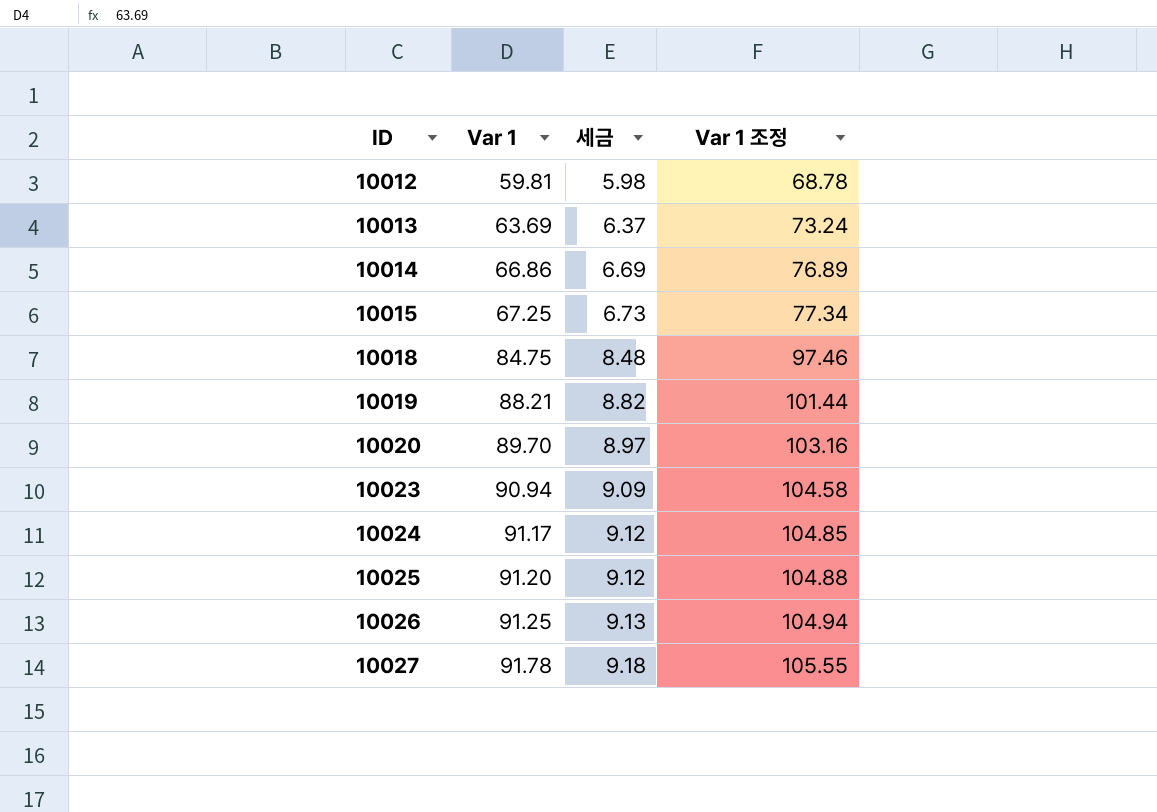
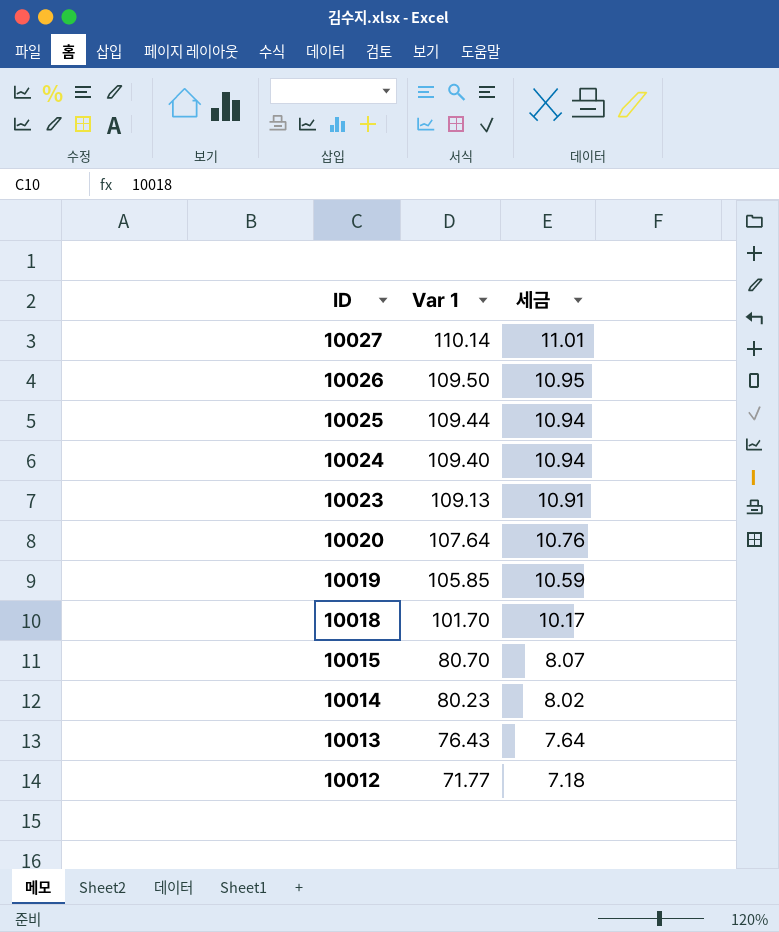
row order: ID ascending -> ID descending
column Var 1 조정 | formula: [Var 1] * 1.15 -> none
10027 | Var 1: 91.78 -> 110.14
10027 | 세금: 9.18 -> 11.01
10026 | Var 1: 91.25 -> 109.50
10026 | 세금: 9.13 -> 10.95
10025 | Var 1: 91.20 -> 109.44
10025 | 세금: 9.12 -> 10.94
10024 | Var 1: 91.17 -> 109.40
10024 | 세금: 9.12 -> 10.94
10023 | Var 1: 90.94 -> 109.13
10023 | 세금: 9.09 -> 10.91
10020 | Var 1: 89.70 -> 107.64
10020 | 세금: 8.97 -> 10.76
10019 | Var 1: 88.21 -> 105.85
10019 | 세금: 8.82 -> 10.59
10018 | Var 1: 84.75 -> 101.70
10018 | 세금: 8.48 -> 10.17
10015 | Var 1: 67.25 -> 80.70
10015 | 세금: 6.73 -> 8.07
10014 | Var 1: 66.86 -> 80.23
10014 | 세금: 6.69 -> 8.02
10013 | Var 1: 63.69 -> 76.43
10013 | 세금: 6.37 -> 7.64
10012 | Var 1: 59.81 -> 71.77
10012 | 세금: 5.98 -> 7.18

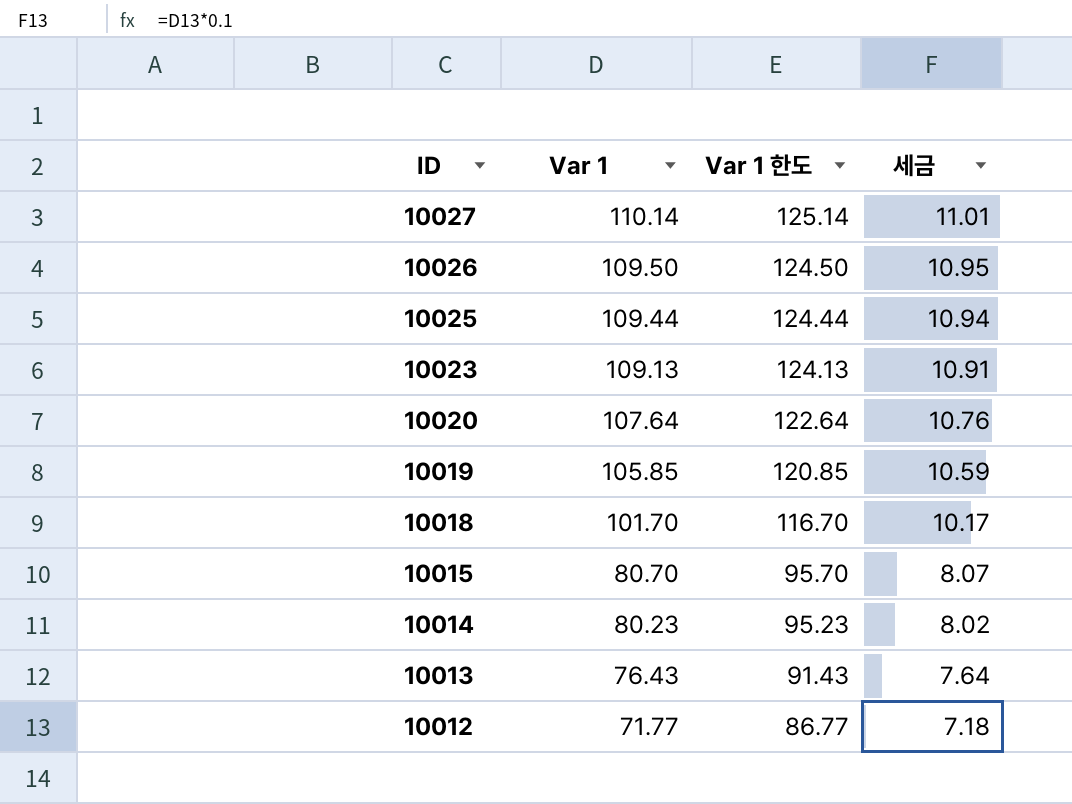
column Var 1 한도 | formula: none -> [Var 1] + 15
row 10024: 109.40 | 10.94 -> none

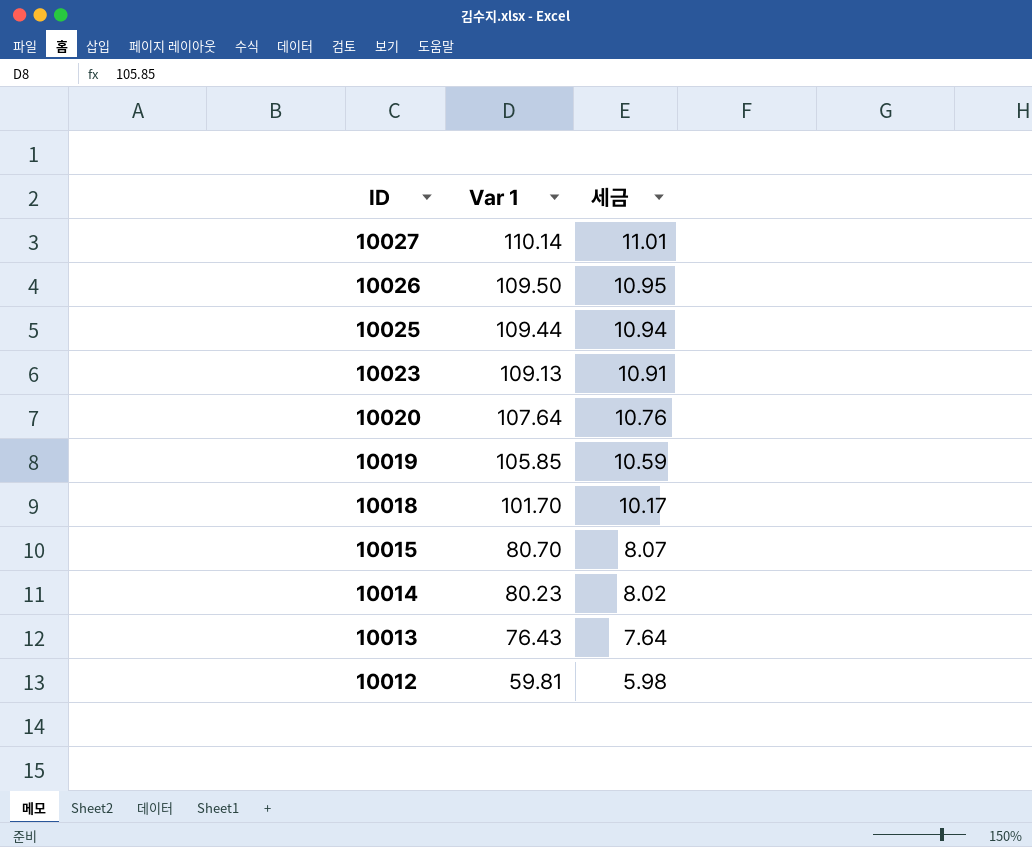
column Var 1 한도 | formula: [Var 1] + 15 -> none
10012 | Var 1: 71.77 -> 59.81
10012 | 세금: 7.18 -> 5.98

